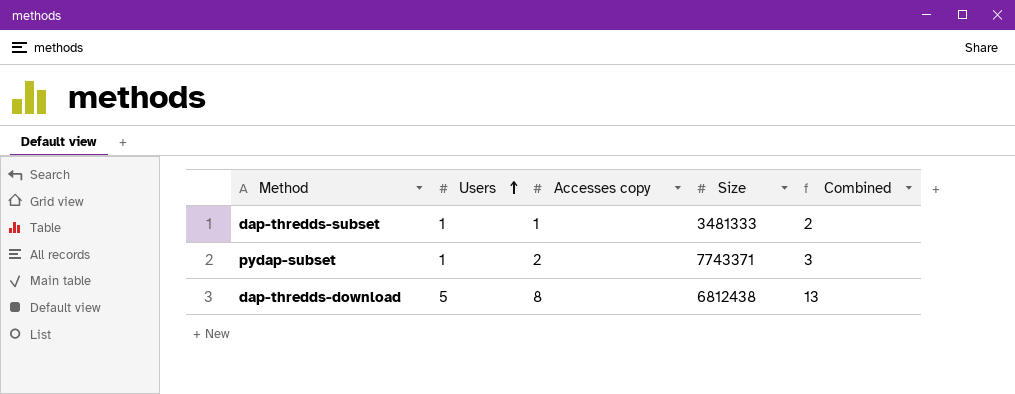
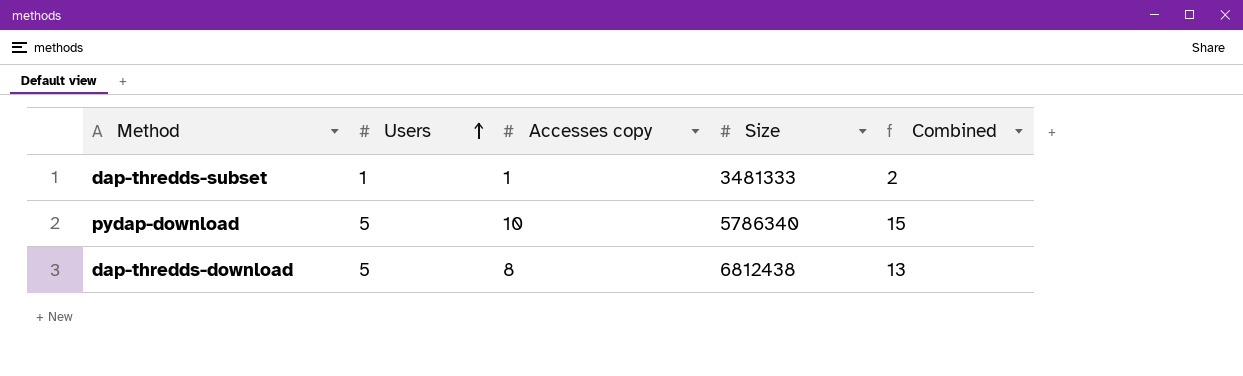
row pydap-subset: 1 | 2 | 7743371 | 3 -> none
row pydap-download: none -> 5 | 10 | 5786340 | 15

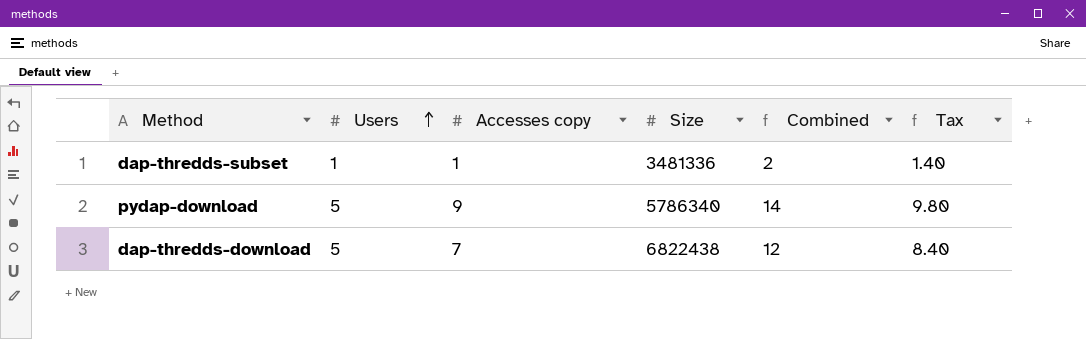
column Tax | formula: none -> [Combined] * 0.7
dap-thredds-subset | Size: 3481333 -> 3481336
pydap-download | Accesses copy: 10 -> 9
pydap-download | Combined: 15 -> 14
dap-thredds-download | Accesses copy: 8 -> 7
dap-thredds-download | Size: 6812438 -> 6822438
dap-thredds-download | Combined: 13 -> 12

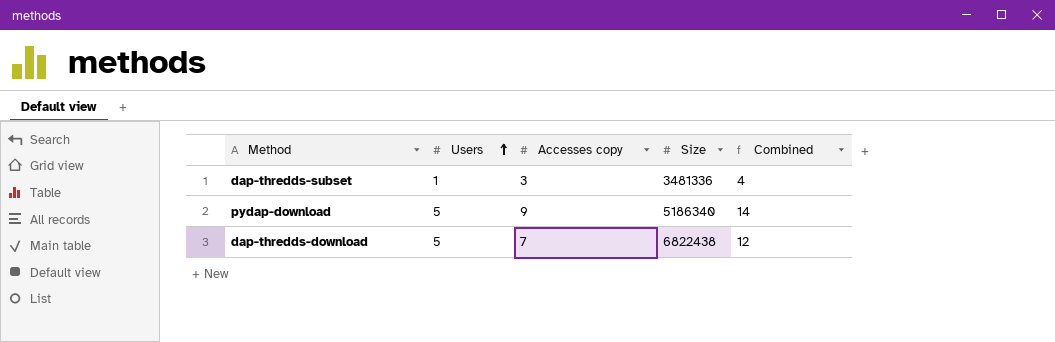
column Tax | formula: [Combined] * 0.7 -> none
dap-thredds-subset | Accesses copy: 1 -> 3
dap-thredds-subset | Combined: 2 -> 4
pydap-download | Size: 5786340 -> 5186340

